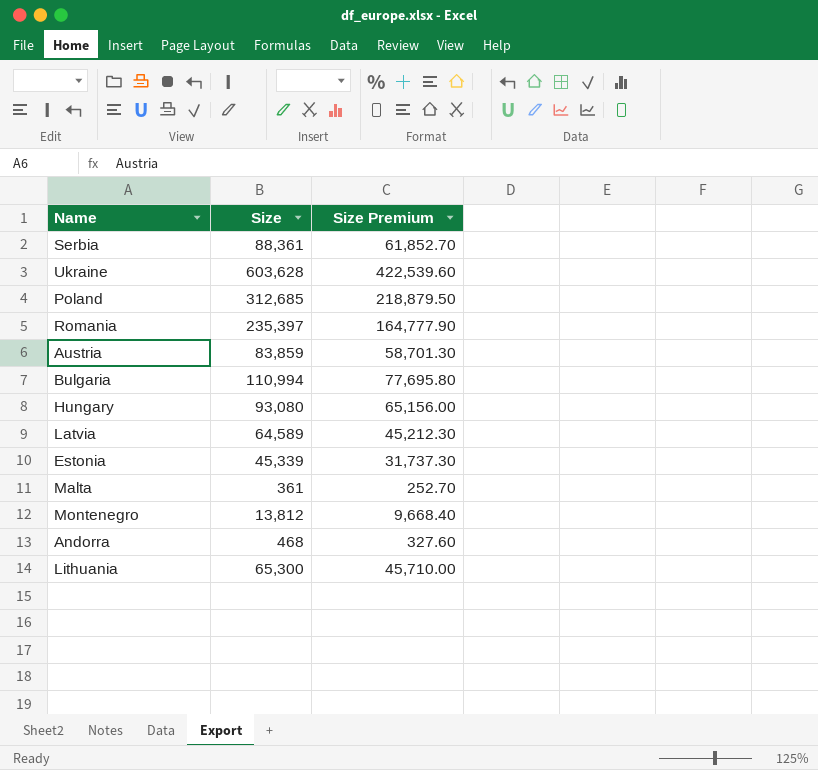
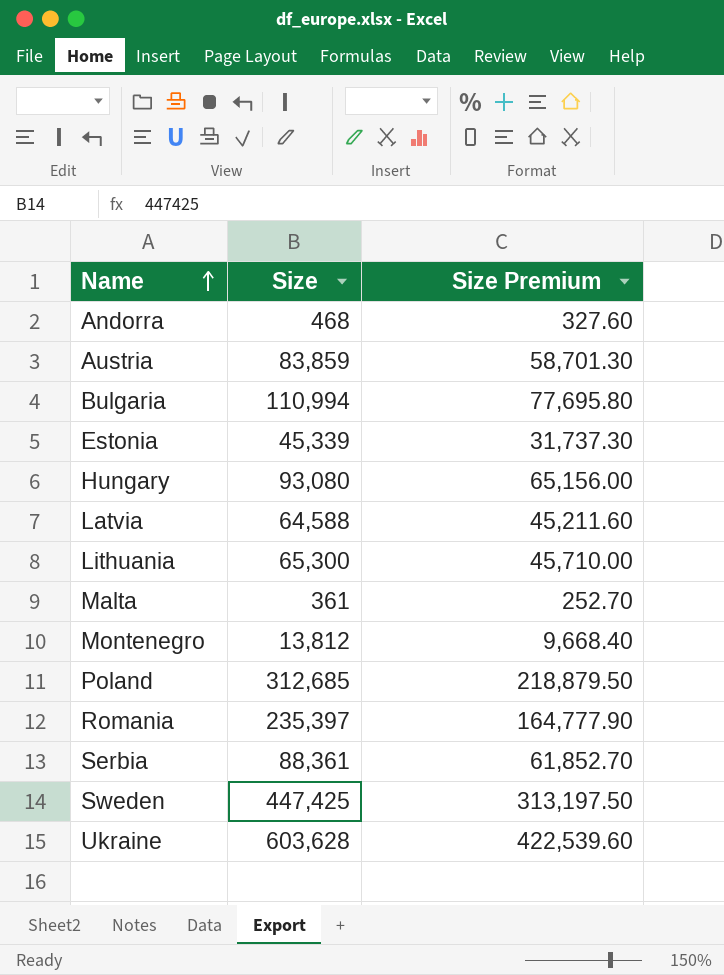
row order: none -> Name ascending
Latvia | Size: 64,589 -> 64,588
Latvia | Size Premium: 45,212.30 -> 45,211.60
row Sweden: none -> 447,425 | 313,197.50

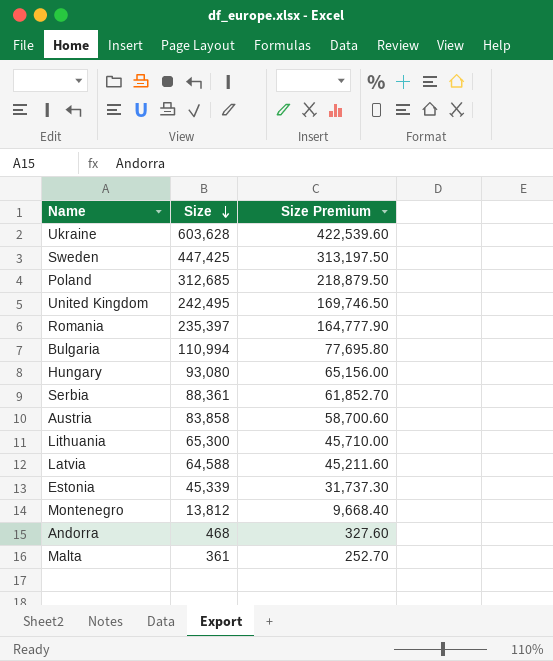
row order: Name ascending -> Size descending
row United Kingdom: none -> 242,495 | 169,746.50
Austria | Size: 83,859 -> 83,858
Austria | Size Premium: 58,701.30 -> 58,700.60

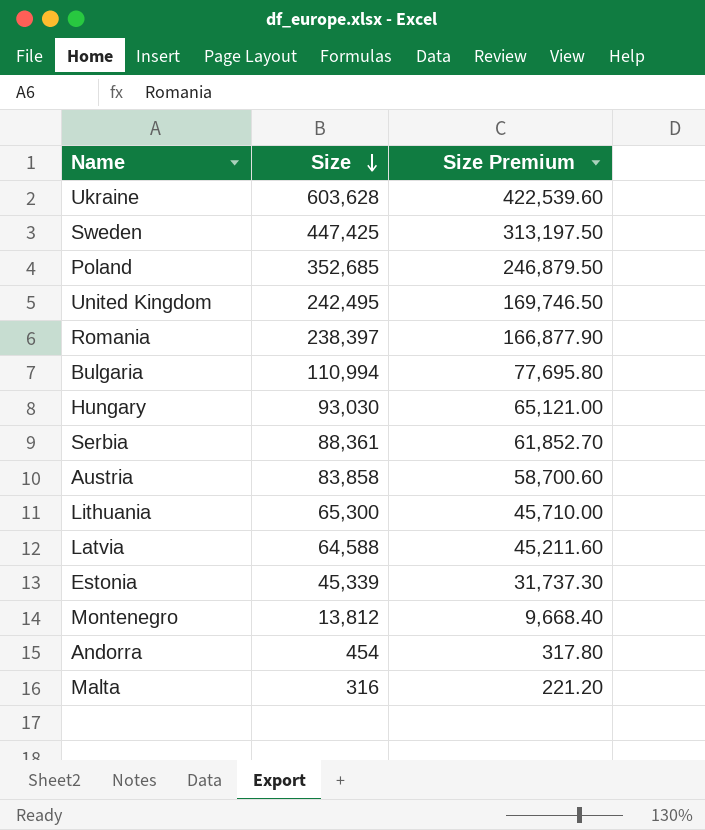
Poland | Size: 312,685 -> 352,685
Poland | Size Premium: 218,879.50 -> 246,879.50
Romania | Size: 235,397 -> 238,397
Romania | Size Premium: 164,777.90 -> 166,877.90
Hungary | Size: 93,080 -> 93,030
Hungary | Size Premium: 65,156.00 -> 65,121.00
Andorra | Size: 468 -> 454
Andorra | Size Premium: 327.60 -> 317.80
Malta | Size: 361 -> 316
Malta | Size Premium: 252.70 -> 221.20

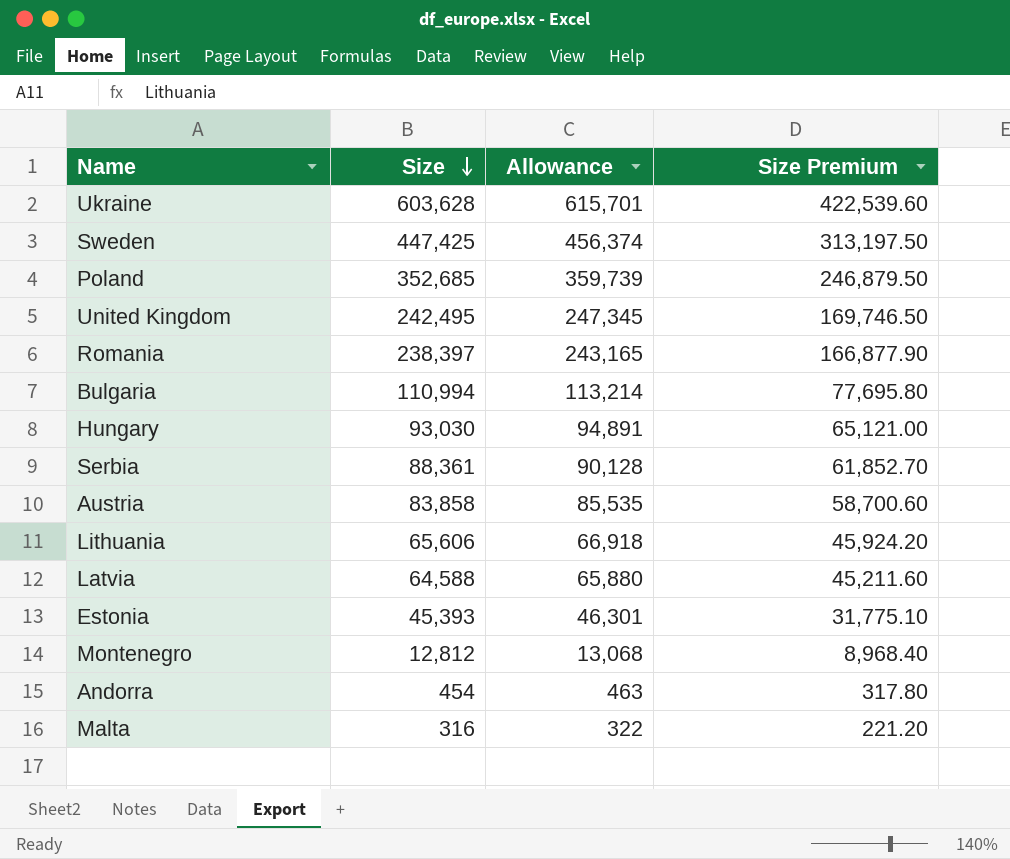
column Allowance | formula: none -> [Size] * 1.02
Lithuania | Size: 65,300 -> 65,606
Lithuania | Size Premium: 45,710.00 -> 45,924.20
Estonia | Size: 45,339 -> 45,393
Estonia | Size Premium: 31,737.30 -> 31,775.10
Montenegro | Size: 13,812 -> 12,812
Montenegro | Size Premium: 9,668.40 -> 8,968.40

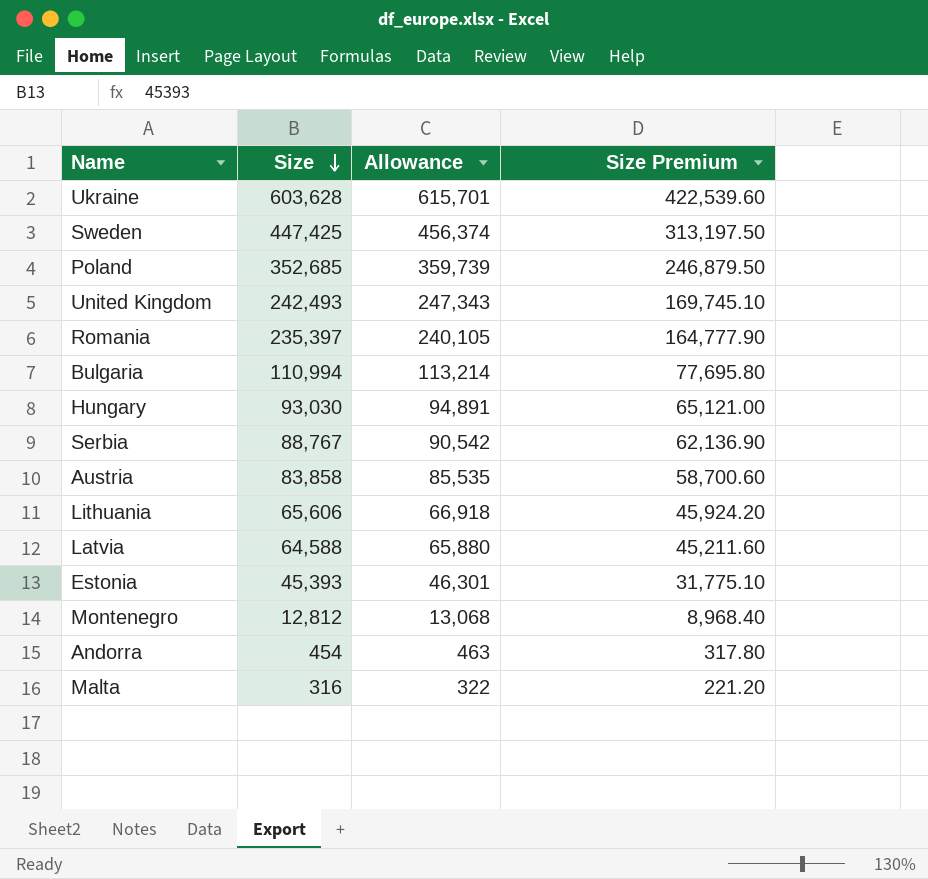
United Kingdom | Size: 242,495 -> 242,493
United Kingdom | Allowance: 247,345 -> 247,343
United Kingdom | Size Premium: 169,746.50 -> 169,745.10
Romania | Size: 238,397 -> 235,397
Romania | Allowance: 243,165 -> 240,105
Romania | Size Premium: 166,877.90 -> 164,777.90
Serbia | Size: 88,361 -> 88,767
Serbia | Allowance: 90,128 -> 90,542
Serbia | Size Premium: 61,852.70 -> 62,136.90

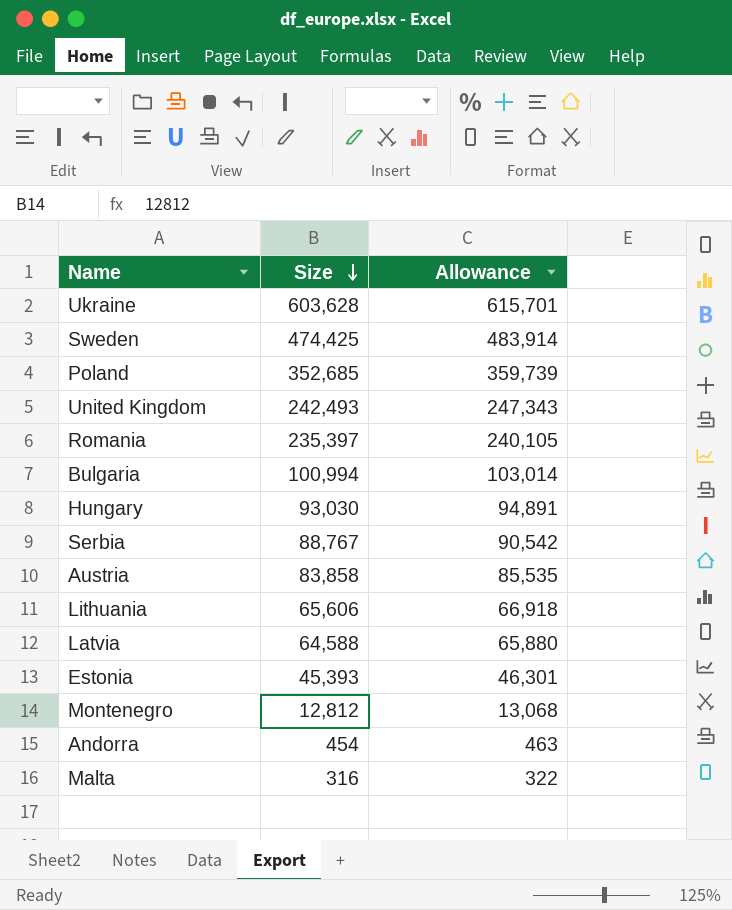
column Size Premium | formula: [Size] * 0.7 -> none
Sweden | Size: 447,425 -> 474,425
Sweden | Allowance: 456,374 -> 483,914
Bulgaria | Size: 110,994 -> 100,994
Bulgaria | Allowance: 113,214 -> 103,014

